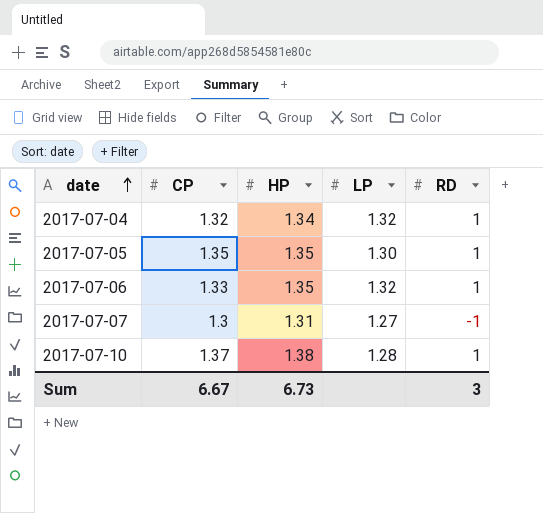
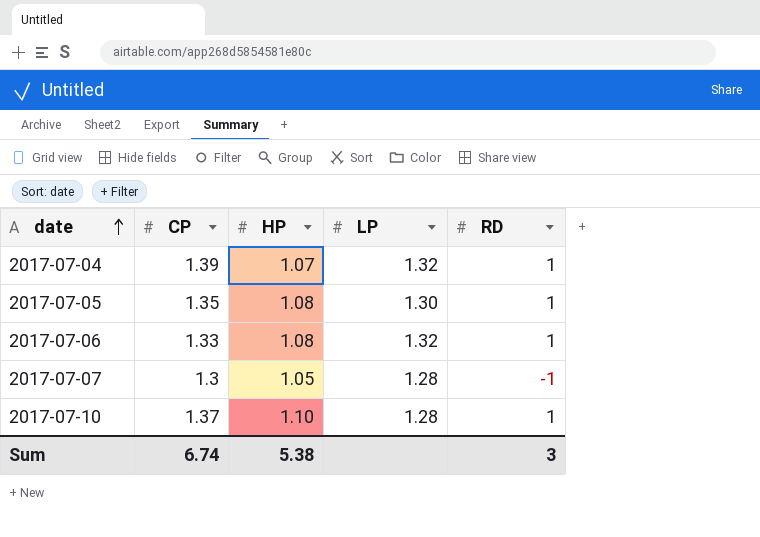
2017-07-04 | CP: 1.32 -> 1.39
2017-07-04 | HP: 1.34 -> 1.07
2017-07-05 | HP: 1.35 -> 1.08
2017-07-06 | HP: 1.35 -> 1.08
2017-07-07 | HP: 1.31 -> 1.05
2017-07-07 | LP: 1.27 -> 1.28
2017-07-10 | HP: 1.38 -> 1.10
Sum | CP: 6.67 -> 6.74
Sum | HP: 6.73 -> 5.38

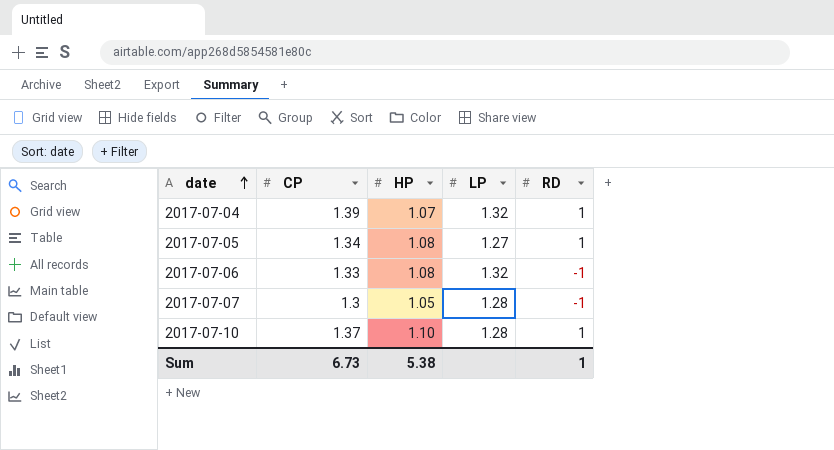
2017-07-05 | CP: 1.35 -> 1.34
2017-07-05 | LP: 1.30 -> 1.27
2017-07-06 | RD: 1 -> -1
Sum | CP: 6.74 -> 6.73
Sum | RD: 3 -> 1

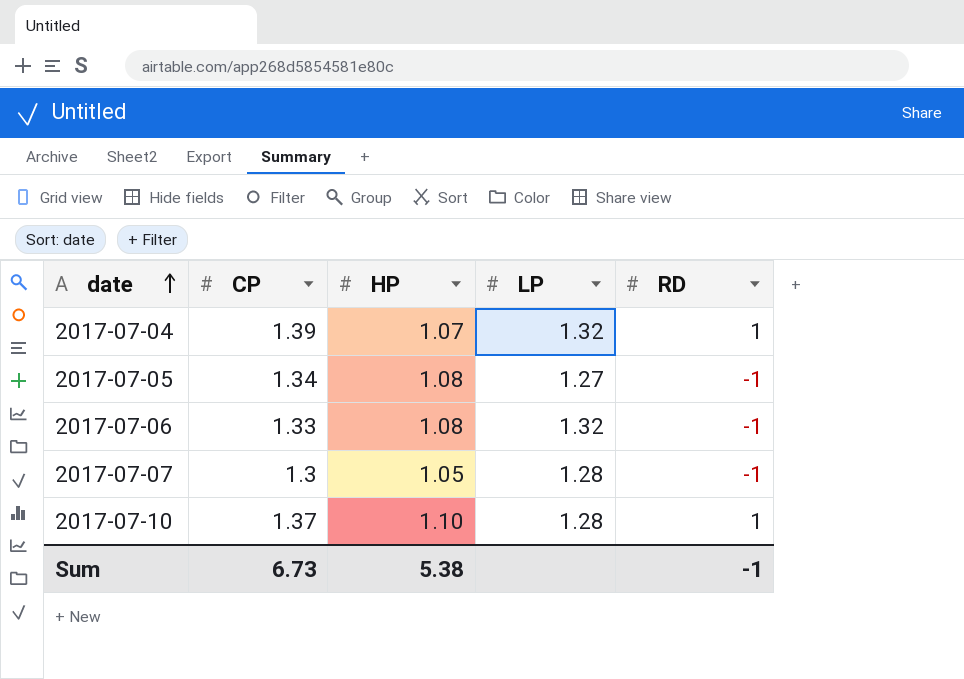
2017-07-05 | RD: 1 -> -1
Sum | RD: 1 -> -1

